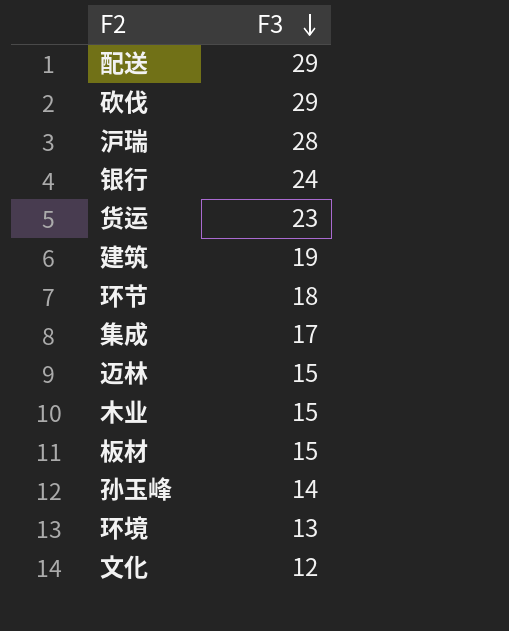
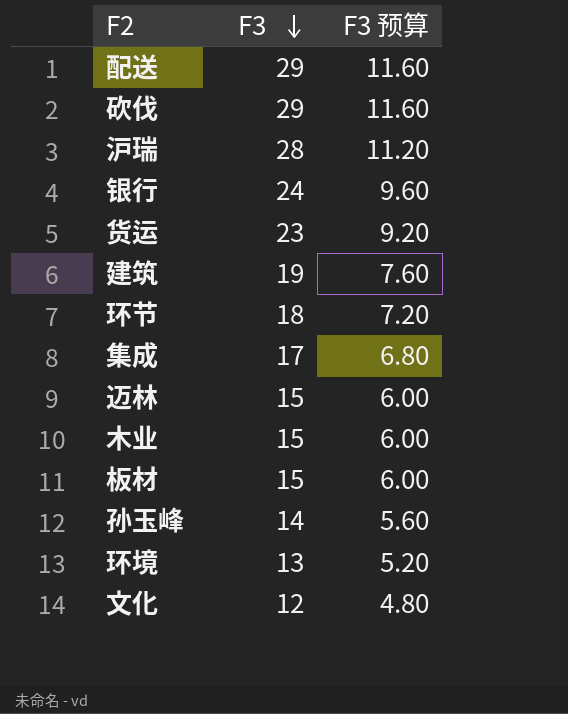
column F3 预算 | formula: none -> [F3] * 0.4

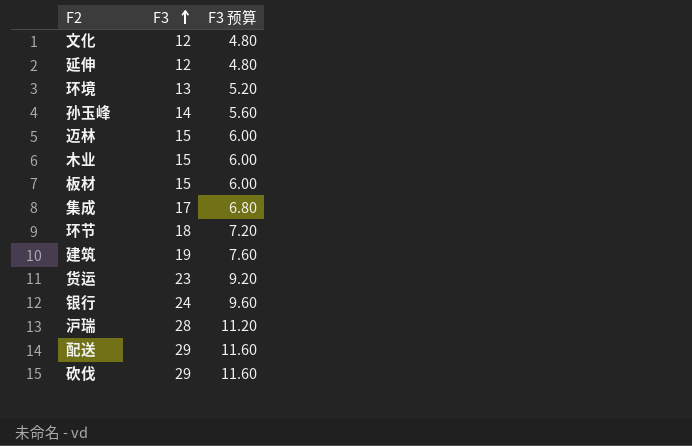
row order: F3 descending -> F3 ascending
row 延伸: none -> 12 | 4.80

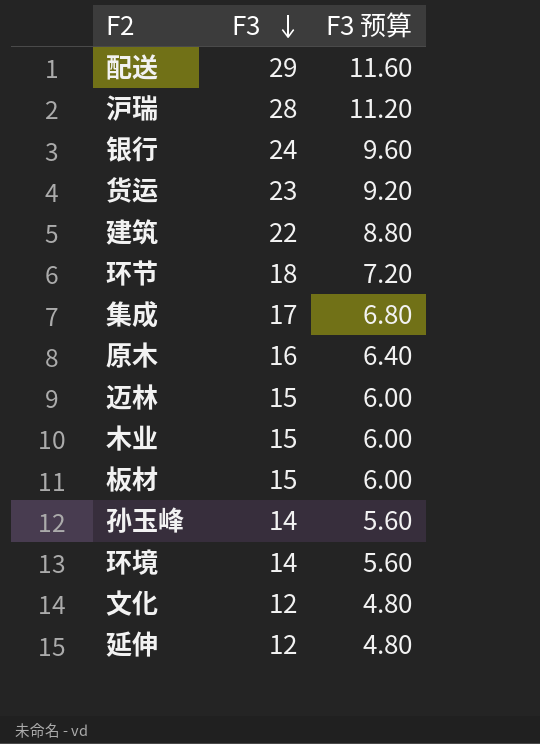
row order: F3 ascending -> F3 descending
row 砍伐: 29 | 11.60 -> none
建筑 | F3: 19 -> 22
建筑 | F3 预算: 7.60 -> 8.80
row 原木: none -> 16 | 6.40
环境 | F3: 13 -> 14
环境 | F3 预算: 5.20 -> 5.60

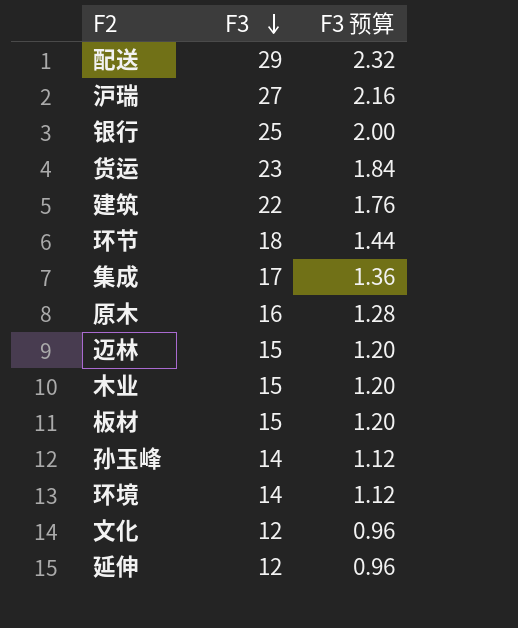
column F3 预算 | formula: [F3] * 0.4 -> [F3] * 0.08
沪瑞 | F3: 28 -> 27
银行 | F3: 24 -> 25

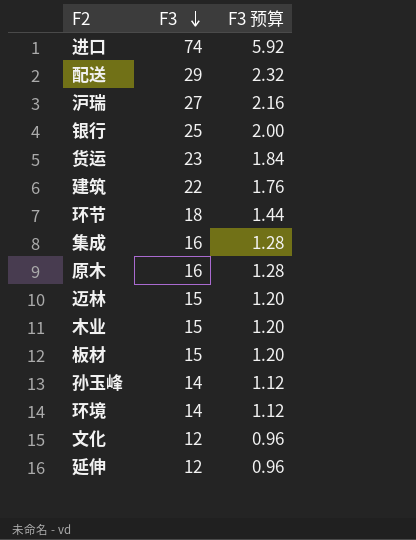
row 进口: none -> 74 | 5.92
集成 | F3: 17 -> 16
集成 | F3 预算: 1.36 -> 1.28

